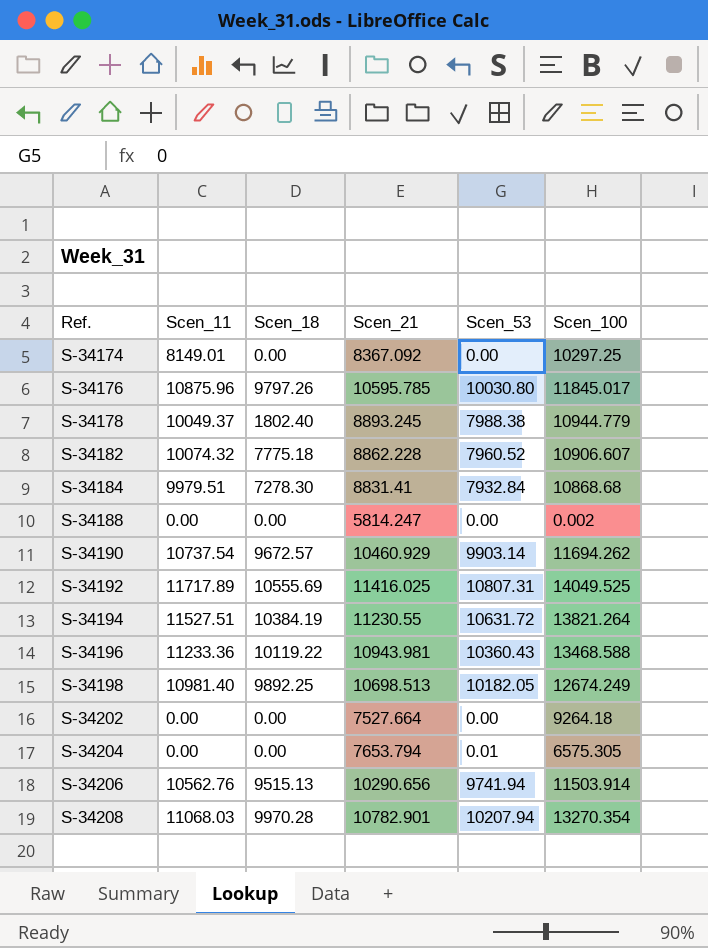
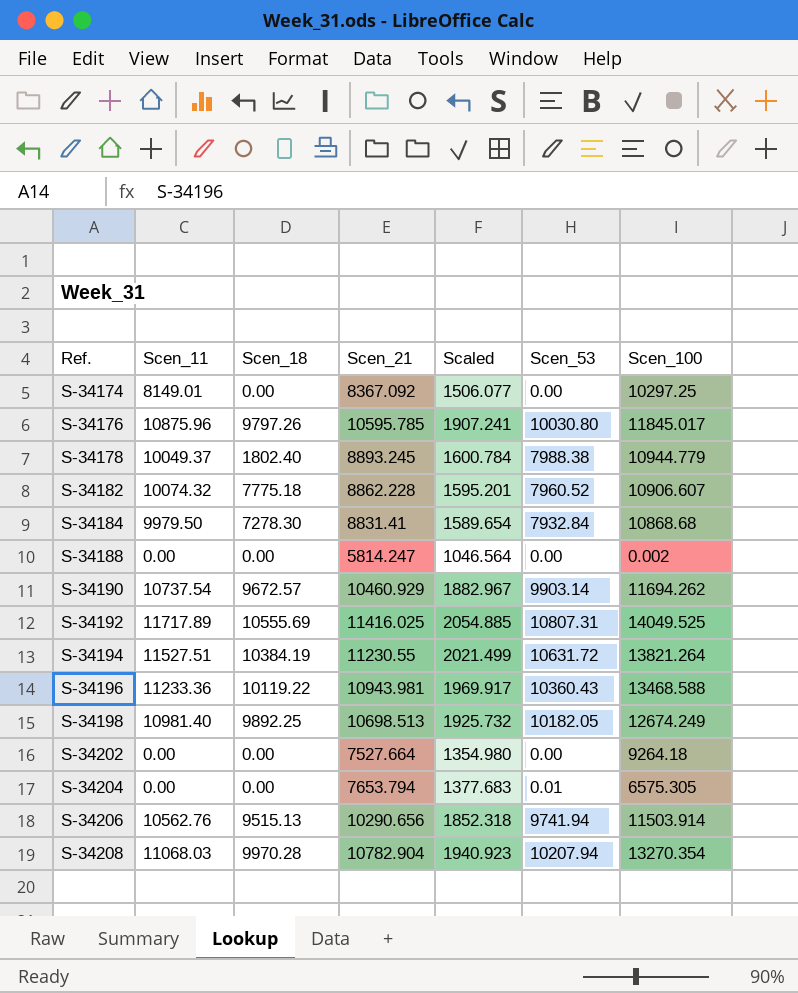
column Scaled | formula: none -> [Scen_21] * 0.18
S-34184 | Scen_11: 9979.51 -> 9979.50
S-34208 | Scen_21: 10782.901 -> 10782.904

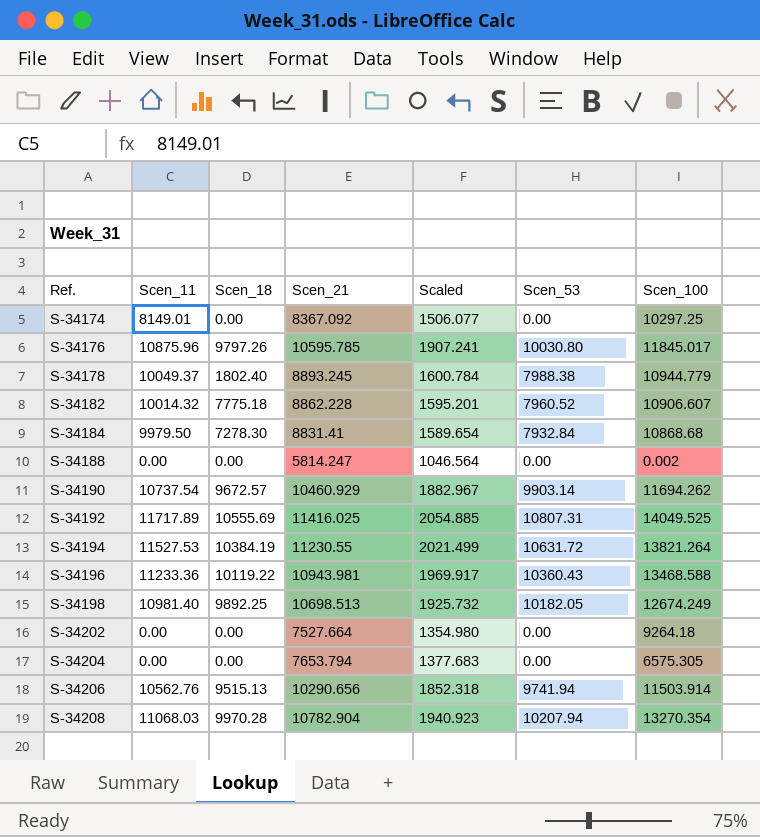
S-34182 | Scen_11: 10074.32 -> 10014.32
S-34194 | Scen_11: 11527.51 -> 11527.53
S-34204 | Scen_53: 0.01 -> 0.00

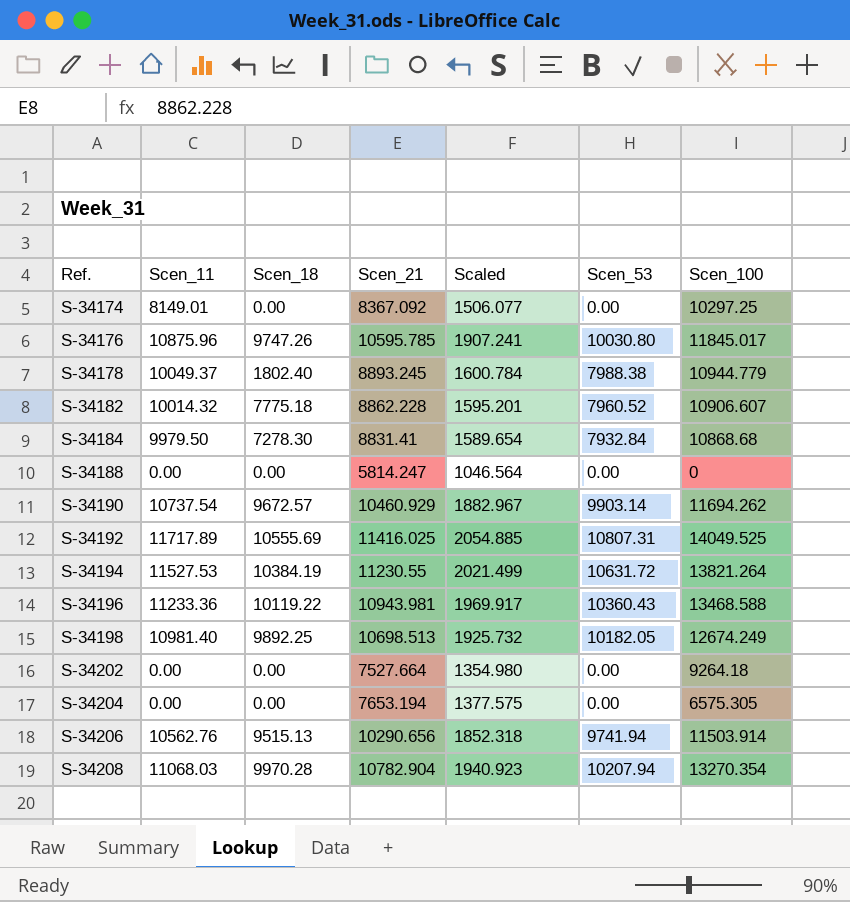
S-34176 | Scen_18: 9797.26 -> 9747.26
S-34188 | Scen_100: 0.002 -> 0
S-34204 | Scen_21: 7653.794 -> 7653.194
S-34204 | Scaled: 1377.683 -> 1377.575

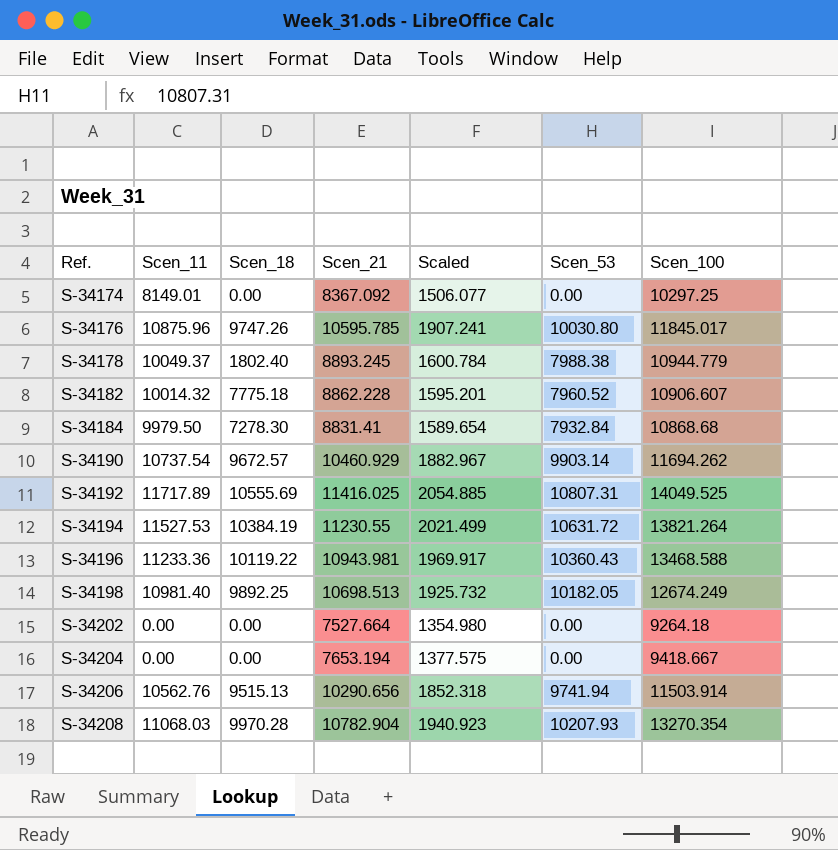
row S-34188: 0.00 | 0.00 | 5814.247 | 1046.564 | 0.00 | 0 -> none
S-34204 | Scen_100: 6575.305 -> 9418.667
S-34208 | Scen_53: 10207.94 -> 10207.93

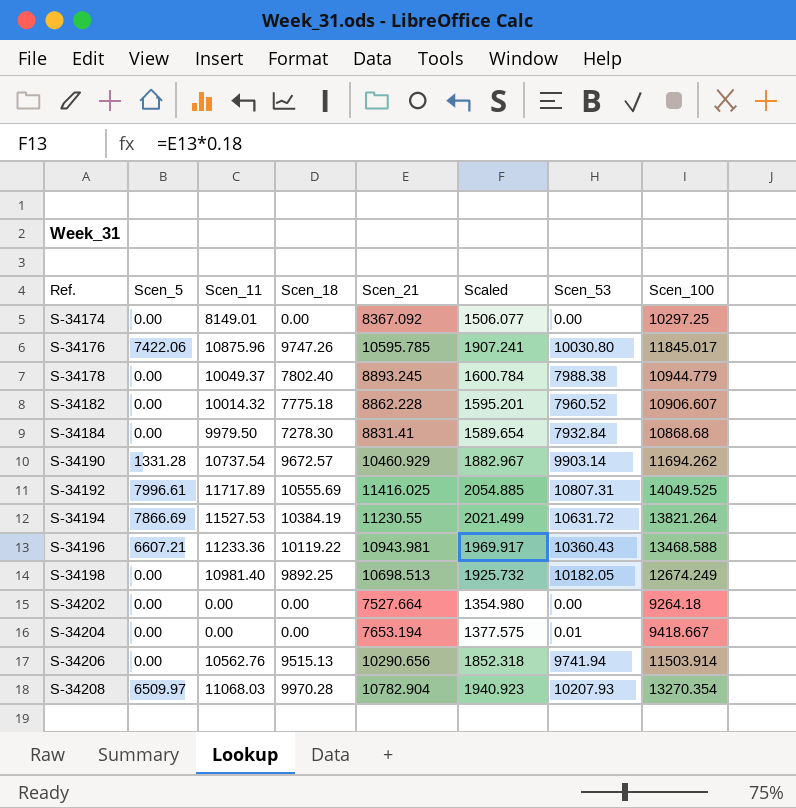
column Scen_5 | position: none -> 2
S-34178 | Scen_18: 1802.40 -> 7802.40
S-34204 | Scen_53: 0.00 -> 0.01

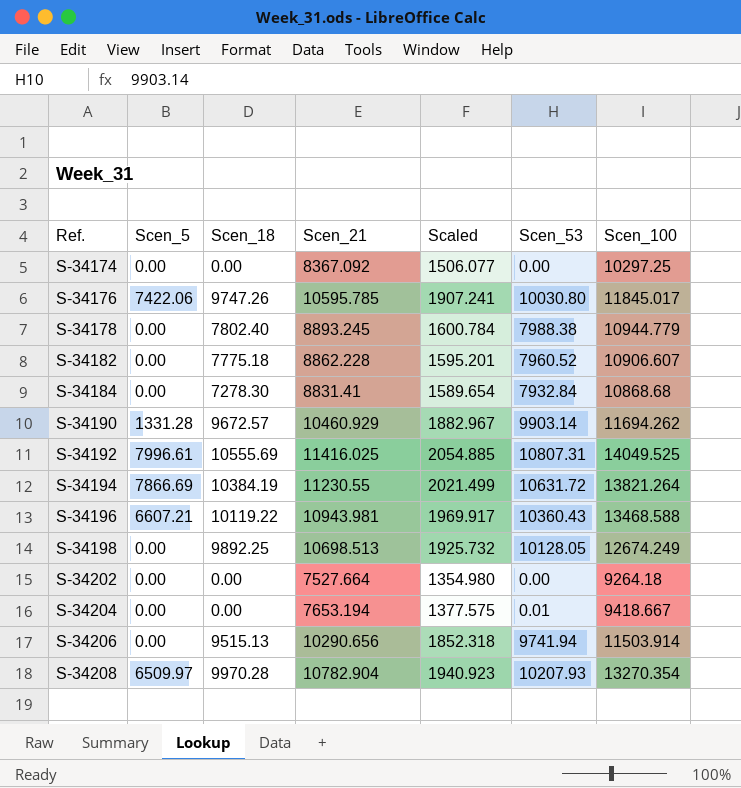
column Scen_11 | position: 3 -> none
S-34198 | Scen_53: 10182.05 -> 10128.05

